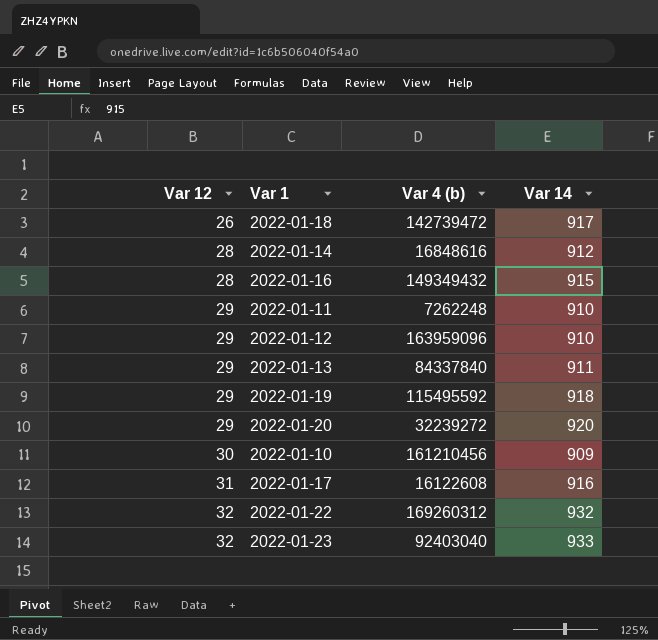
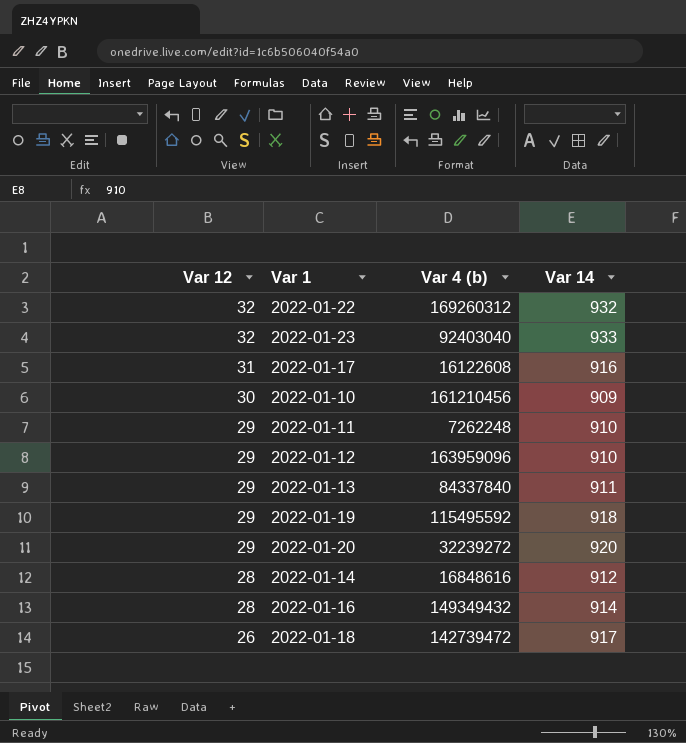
row order: Var 12 ascending -> Var 12 descending
2022-01-16 | Var 14: 915 -> 914

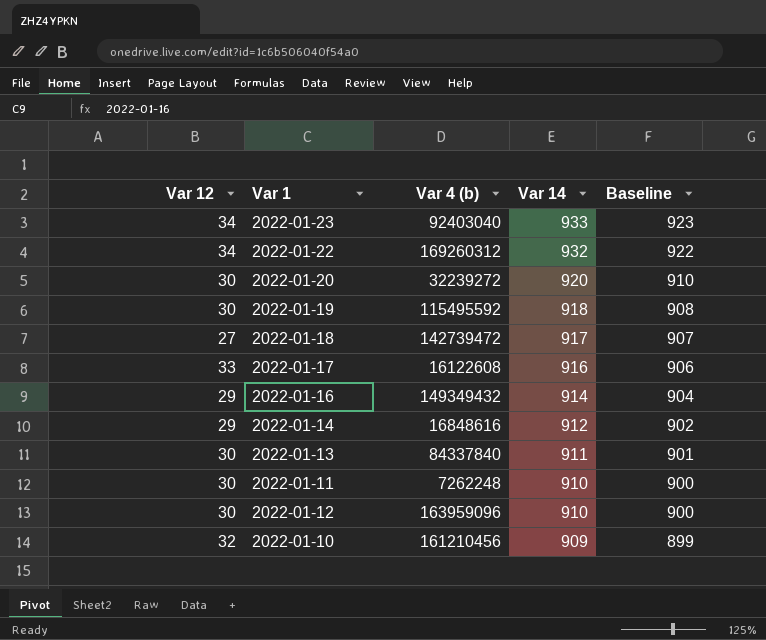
row order: Var 12 descending -> Var 14 descending
column Baseline | formula: none -> [Var 14] - 10
2022-01-23 | Var 12: 32 -> 34
2022-01-22 | Var 12: 32 -> 34
2022-01-20 | Var 12: 29 -> 30
2022-01-19 | Var 12: 29 -> 30
2022-01-18 | Var 12: 26 -> 27
2022-01-17 | Var 12: 31 -> 33
2022-01-16 | Var 12: 28 -> 29
2022-01-14 | Var 12: 28 -> 29
2022-01-13 | Var 12: 29 -> 30
2022-01-11 | Var 12: 29 -> 30
2022-01-12 | Var 12: 29 -> 30
2022-01-10 | Var 12: 30 -> 32

